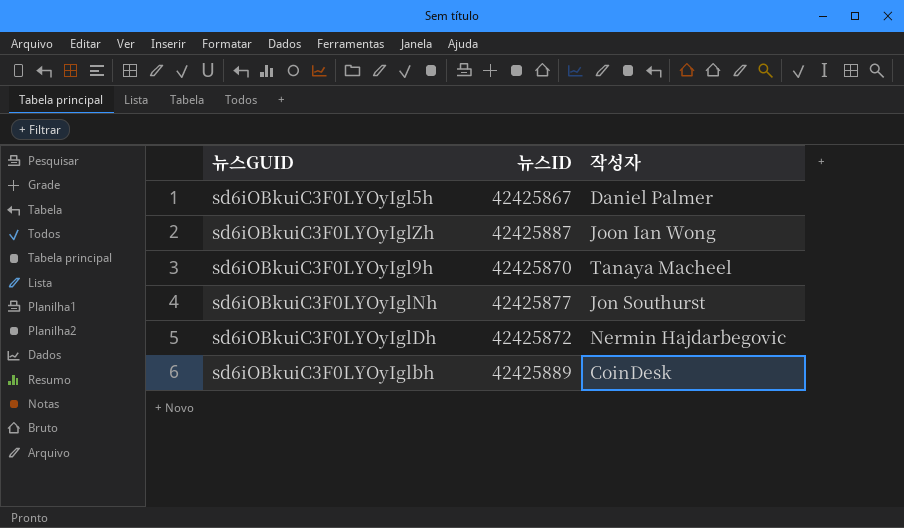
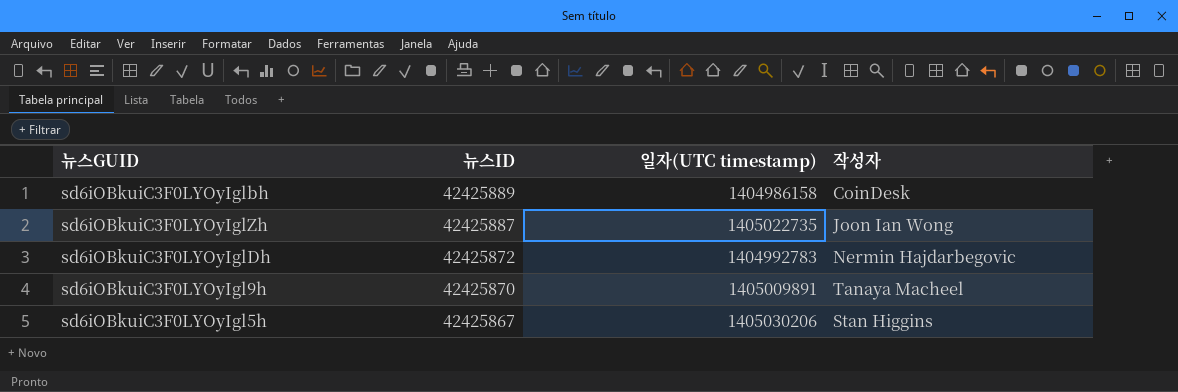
row order: none -> 뉴스ID descending
column 일자(UTC timestamp) | position: none -> 3
row sd6iOBkuiC3F0LYOyIglNh: 42425877 | Jon Southurst -> none
sd6iOBkuiC3F0LYOyIgl5h | 작성자: Daniel Palmer -> Stan Higgins

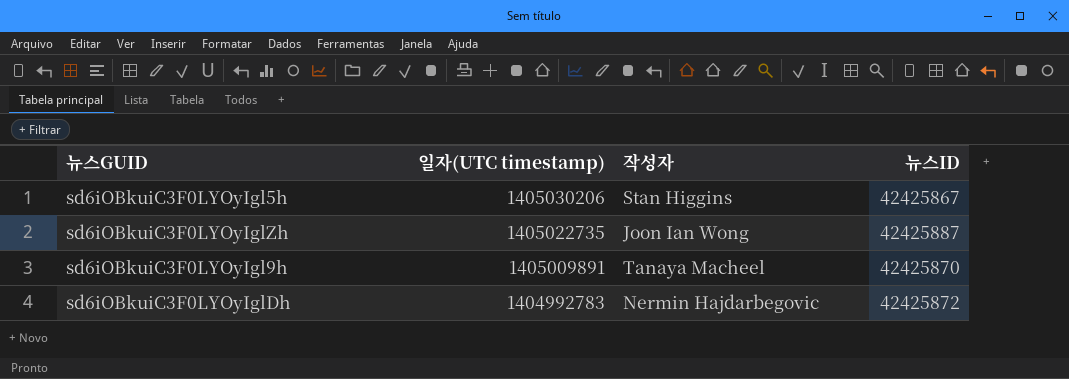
row order: 뉴스ID descending -> 일자(UTC timestamp) descending
column 뉴스ID | position: 2 -> 4
row sd6iOBkuiC3F0LYOyIglbh: 42425889 | 1404986158 | CoinDesk -> none

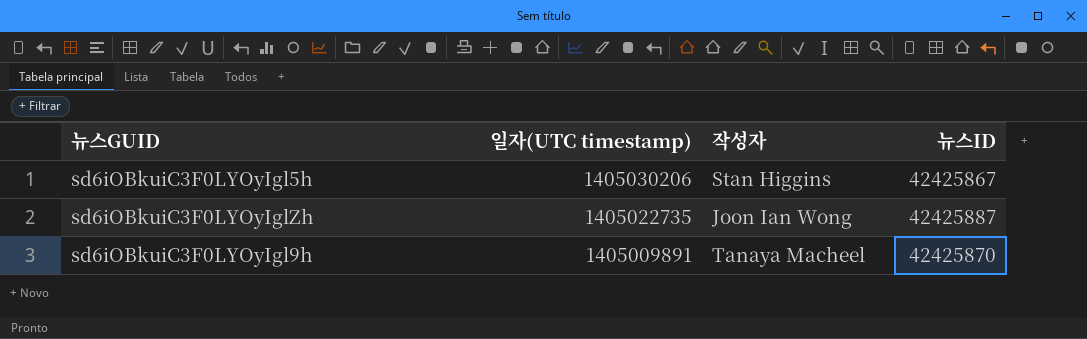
row sd6iOBkuiC3F0LYOyIglDh: 1404992783 | Nermin Hajdarbegovic | 42425872 -> none

